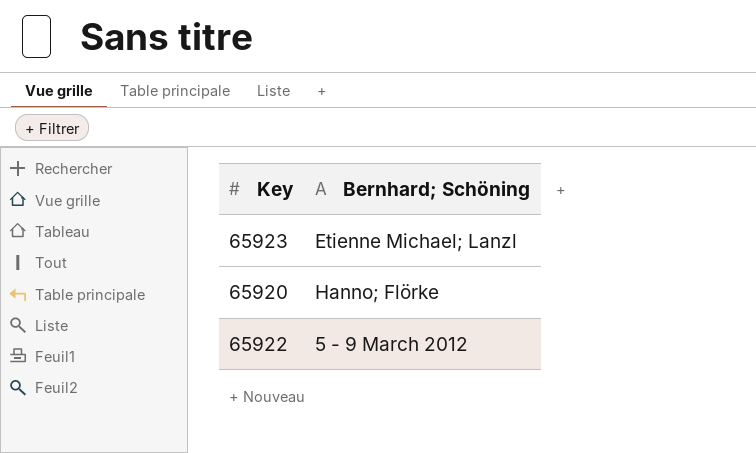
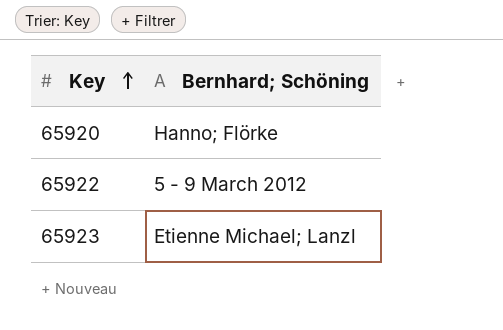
row order: none -> Key ascending

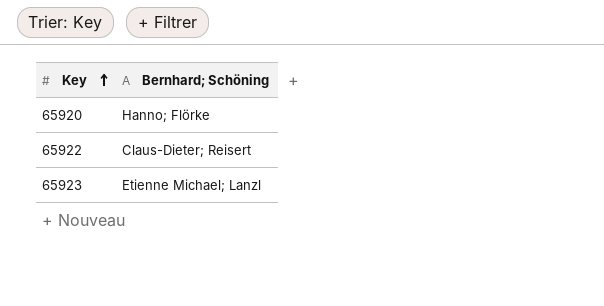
65922 | Bernhard; Schöning: 5 - 9 March 2012 -> Claus-Dieter; Reisert

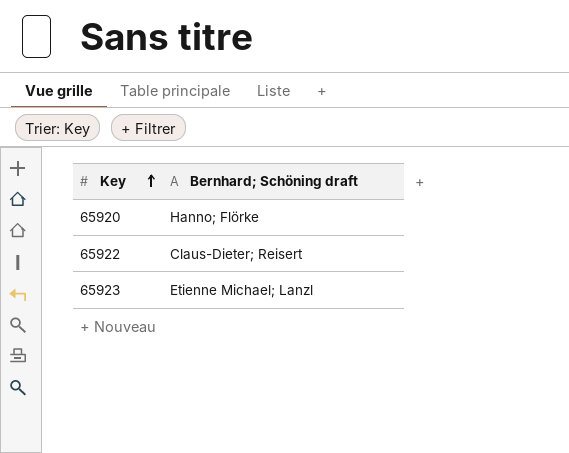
column name: Bernhard; Schöning -> Bernhard; Schöning draft

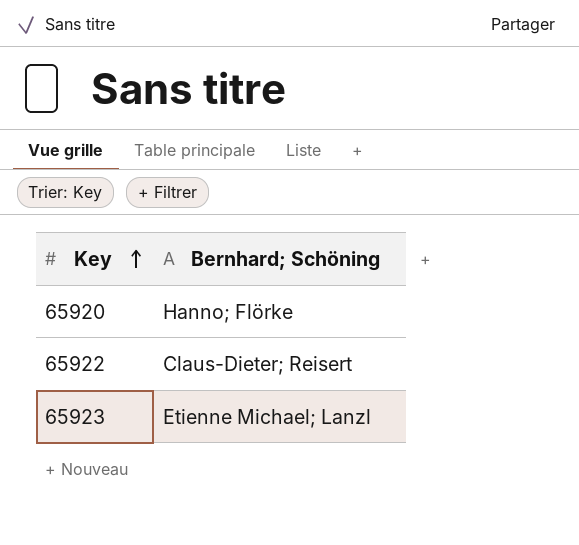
column name: Bernhard; Schöning draft -> Bernhard; Schöning

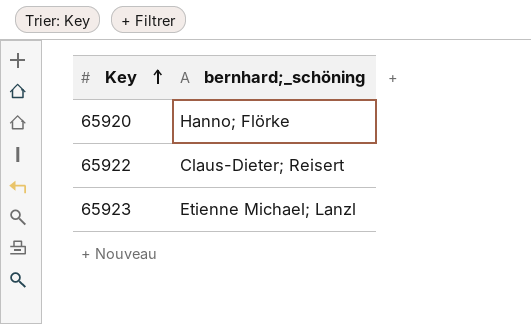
column name: Bernhard; Schöning -> bernhard;_schöning

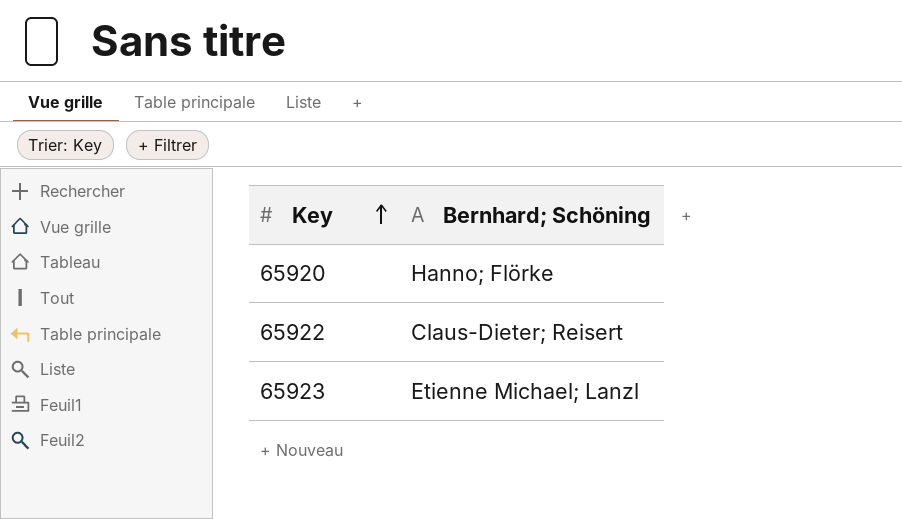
column name: bernhard;_schöning -> Bernhard; Schöning

